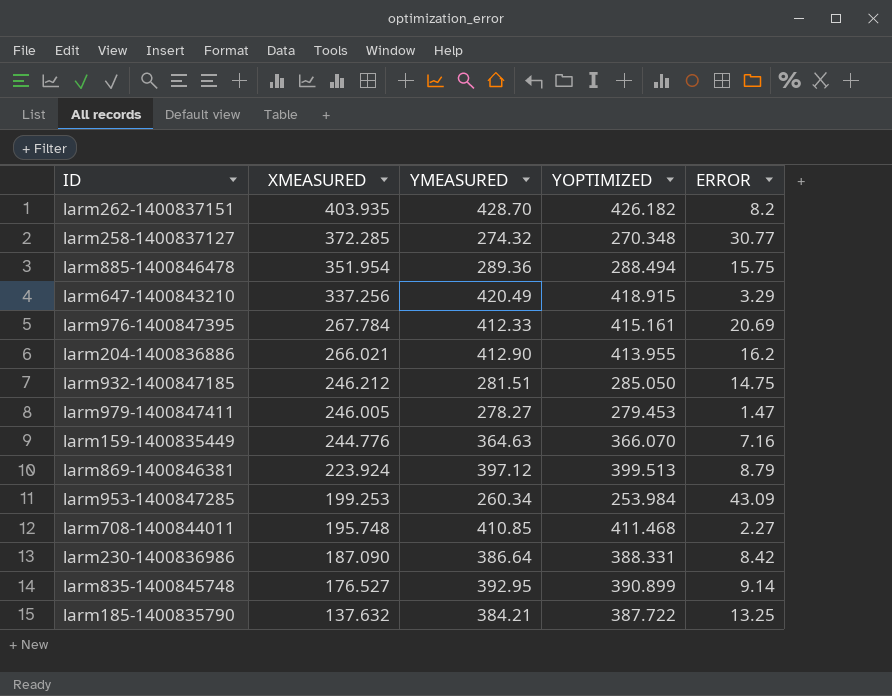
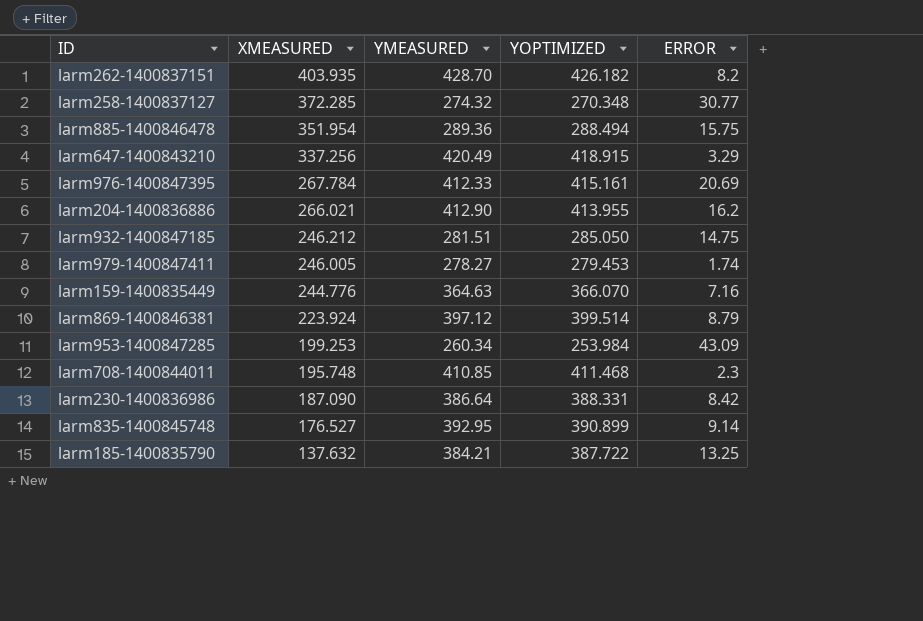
larm979-1400847411 | ERROR: 1.47 -> 1.74
larm869-1400846381 | YOPTIMIZED: 399.513 -> 399.514
larm708-1400844011 | ERROR: 2.27 -> 2.3

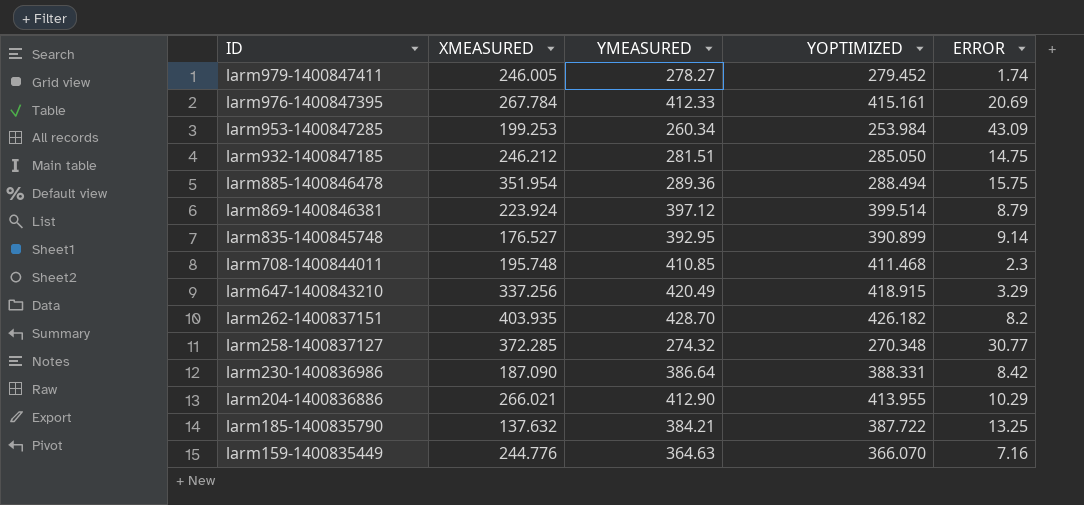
row order: XMEASURED descending -> ID descending
larm979-1400847411 | YOPTIMIZED: 279.453 -> 279.452
larm204-1400836886 | ERROR: 16.2 -> 10.29

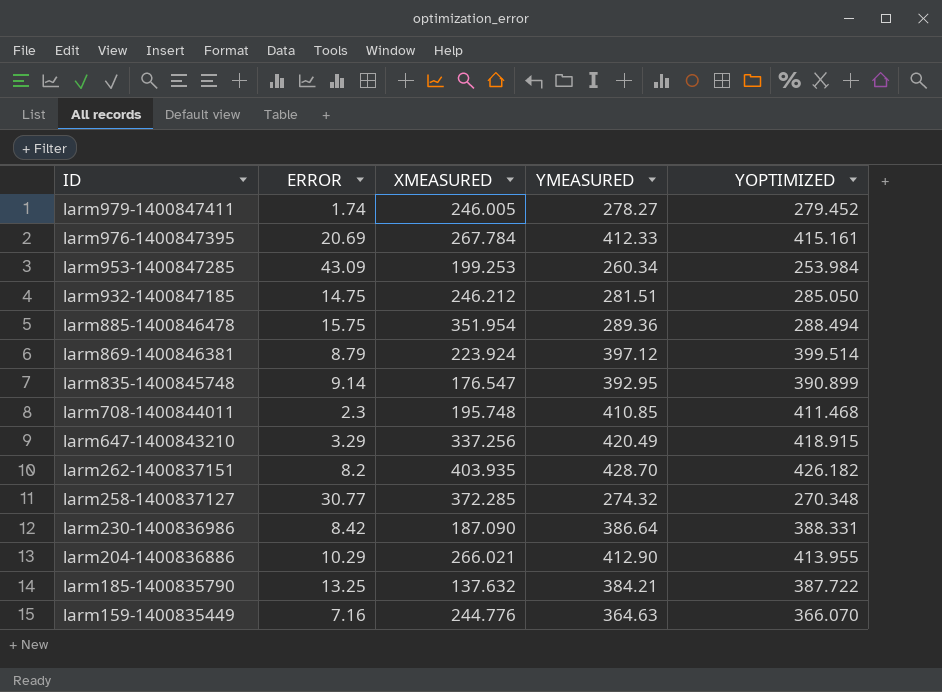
column ERROR | position: 5 -> 2
larm835-1400845748 | XMEASURED: 176.527 -> 176.547

